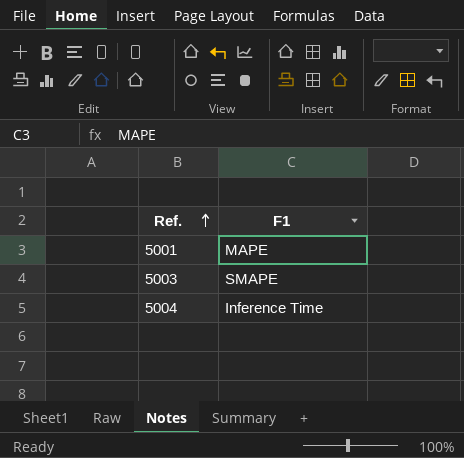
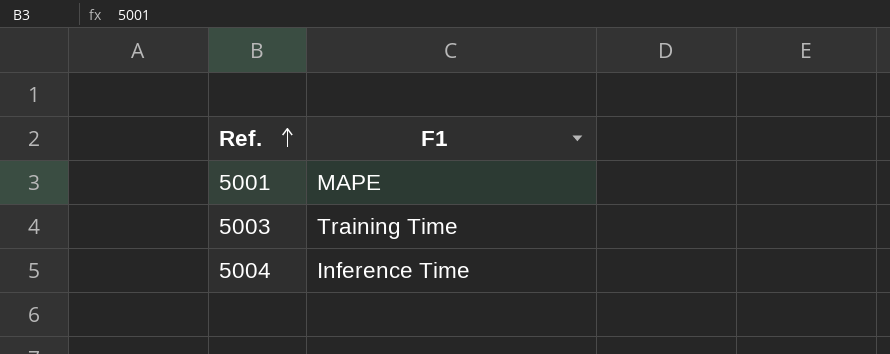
5003 | F1: SMAPE -> Training Time

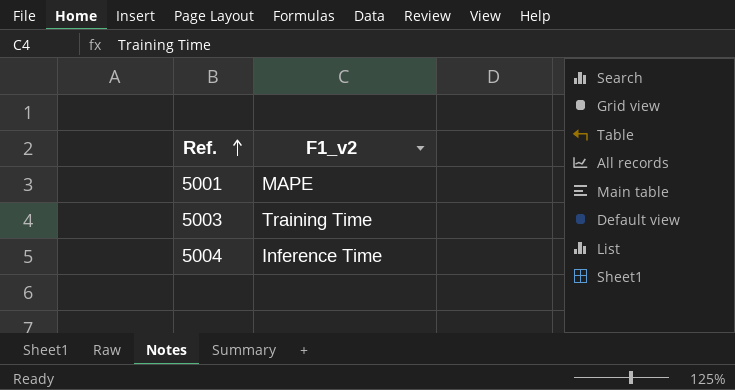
column name: F1 -> F1_v2

